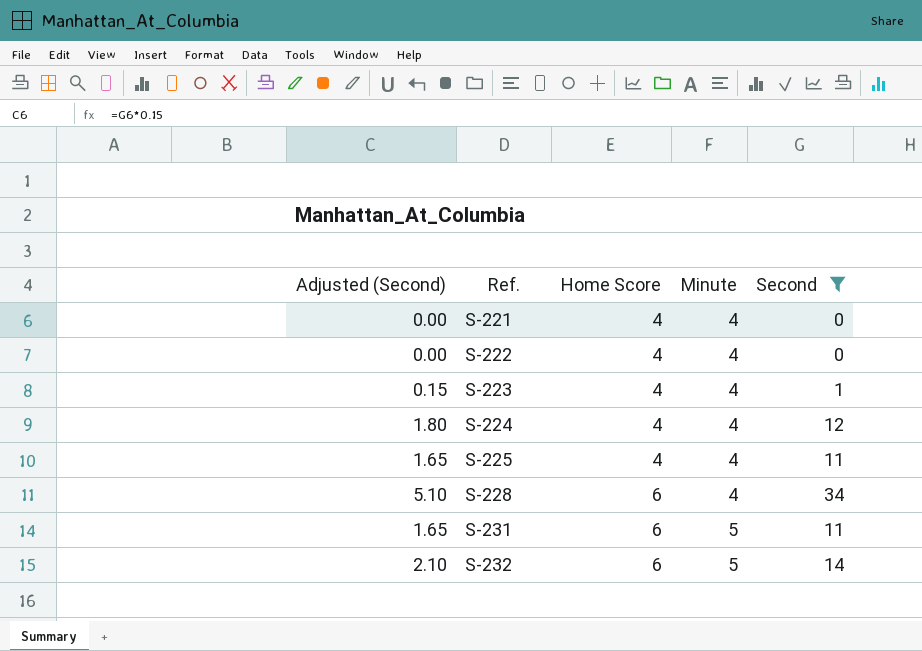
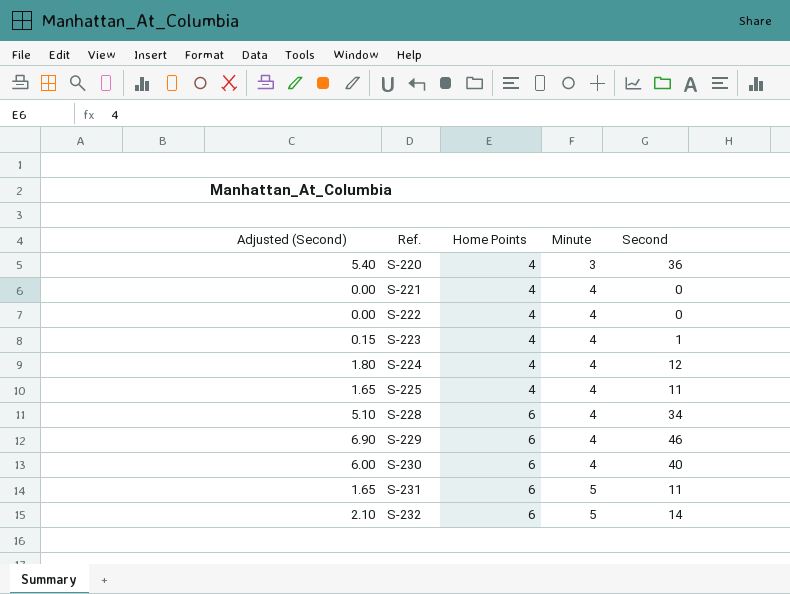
filter: Second <= 34 -> none
column name: Home Score -> Home Points

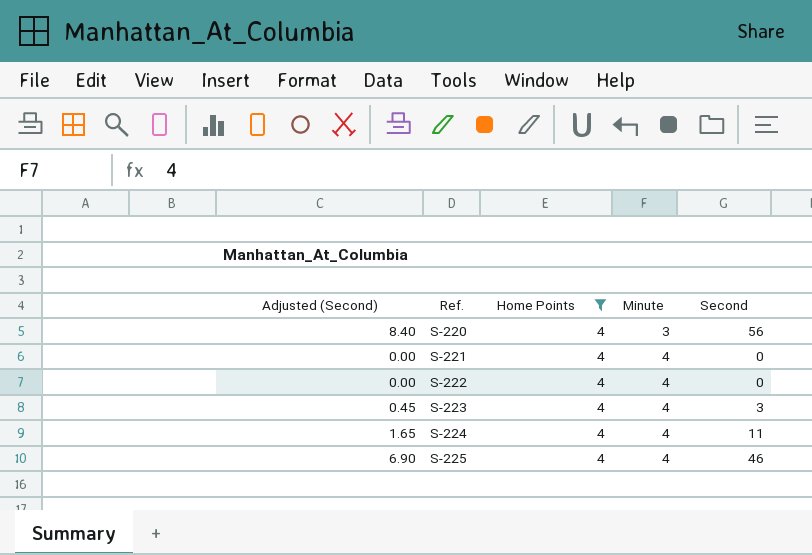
filter: none -> Home Points = 4
S-220 | Adjusted (Second): 5.40 -> 8.40
S-220 | Second: 36 -> 56
S-223 | Adjusted (Second): 0.15 -> 0.45
S-223 | Second: 1 -> 3
S-224 | Adjusted (Second): 1.80 -> 1.65
S-224 | Second: 12 -> 11
S-225 | Adjusted (Second): 1.65 -> 6.90
S-225 | Second: 11 -> 46

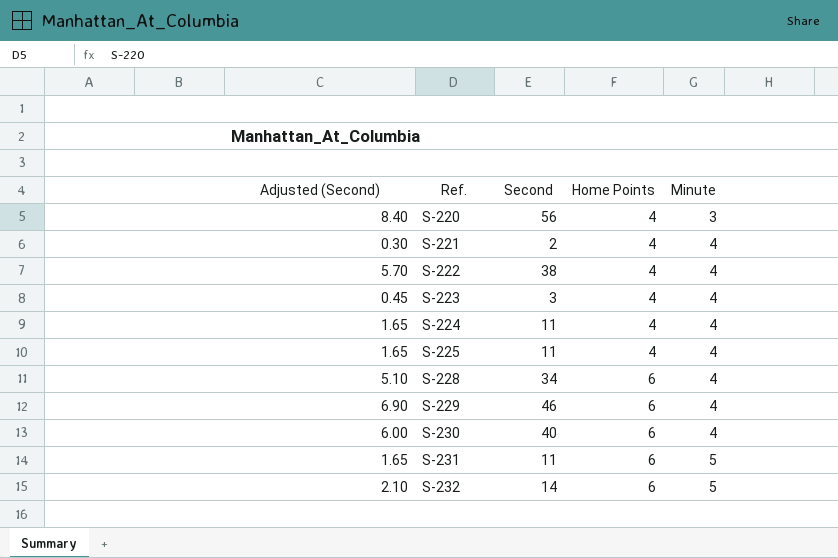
filter: Home Points = 4 -> none
column Second | position: 5 -> 3
S-221 | Adjusted (Second): 0.00 -> 0.30
S-221 | Second: 0 -> 2
S-222 | Adjusted (Second): 0.00 -> 5.70
S-222 | Second: 0 -> 38
S-225 | Adjusted (Second): 6.90 -> 1.65
S-225 | Second: 46 -> 11

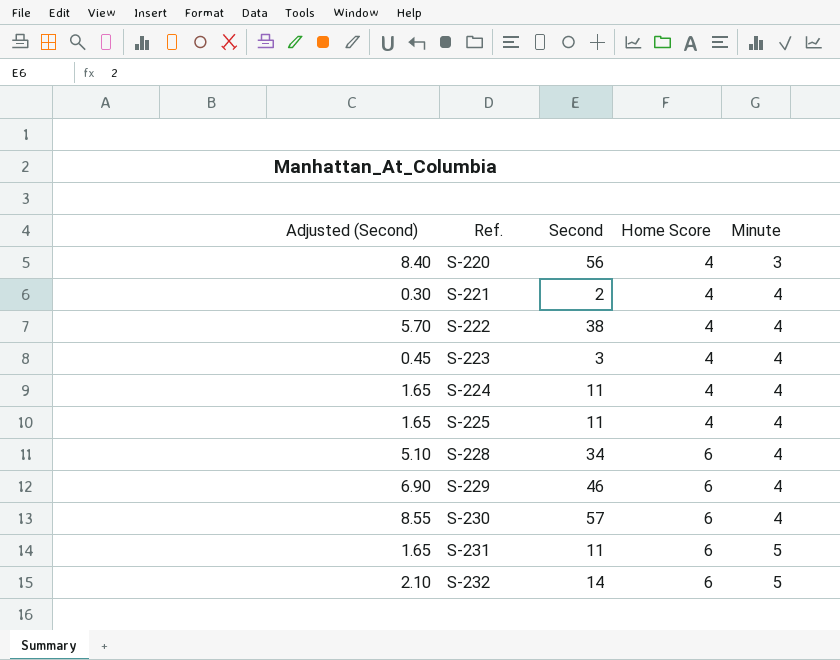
column name: Home Points -> Home Score
S-230 | Adjusted (Second): 6.00 -> 8.55
S-230 | Second: 40 -> 57

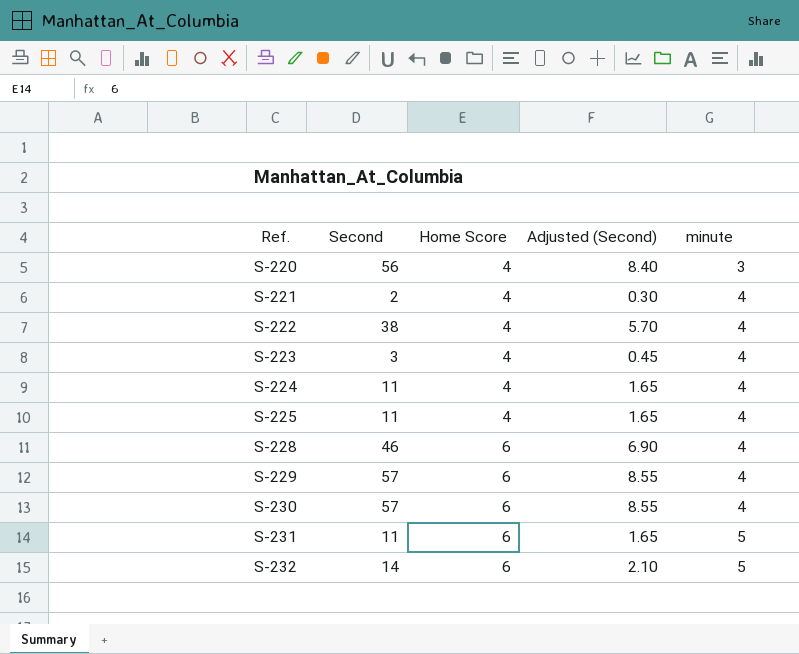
column Adjusted (Second) | position: 1 -> 4
column name: Minute -> minute
S-228 | Second: 34 -> 46
S-228 | Adjusted (Second): 5.10 -> 6.90
S-229 | Second: 46 -> 57
S-229 | Adjusted (Second): 6.90 -> 8.55

